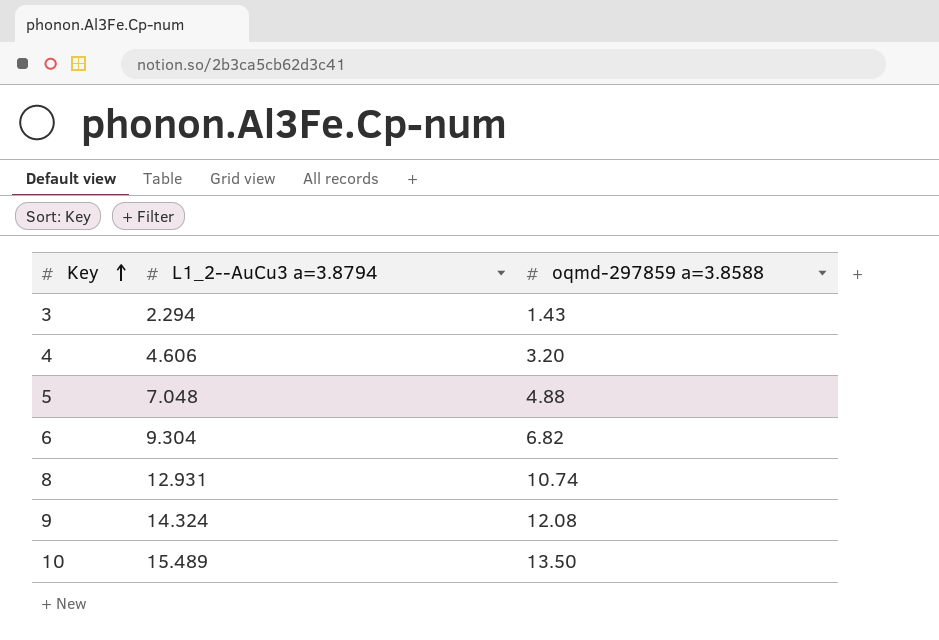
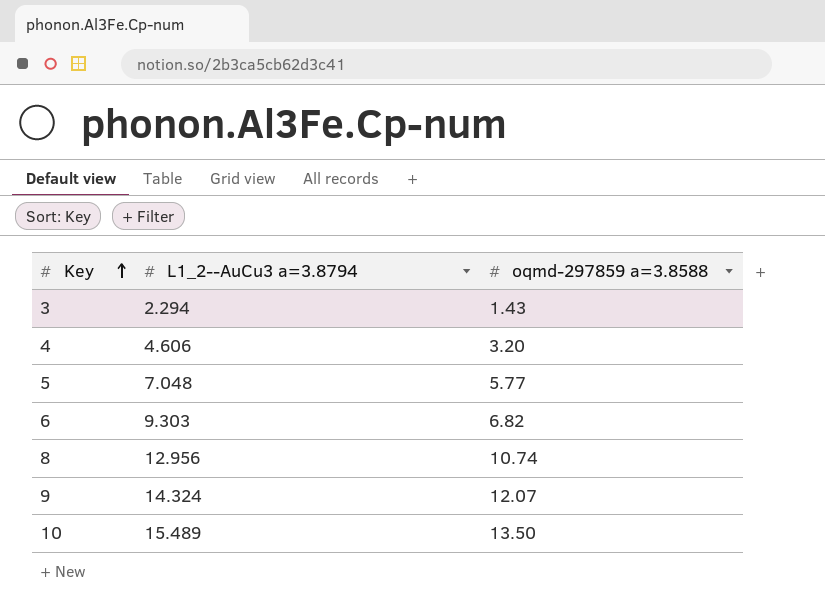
5 | oqmd-297859 a=3.8588: 4.88 -> 5.77
6 | L1_2--AuCu3 a=3.8794: 9.304 -> 9.303
8 | L1_2--AuCu3 a=3.8794: 12.931 -> 12.956
9 | oqmd-297859 a=3.8588: 12.08 -> 12.07

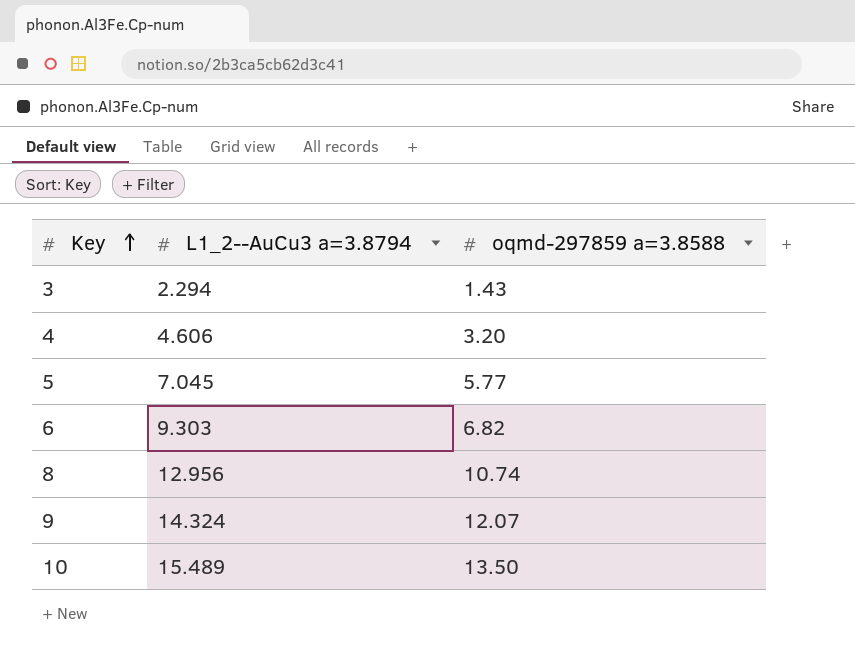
5 | L1_2--AuCu3 a=3.8794: 7.048 -> 7.045

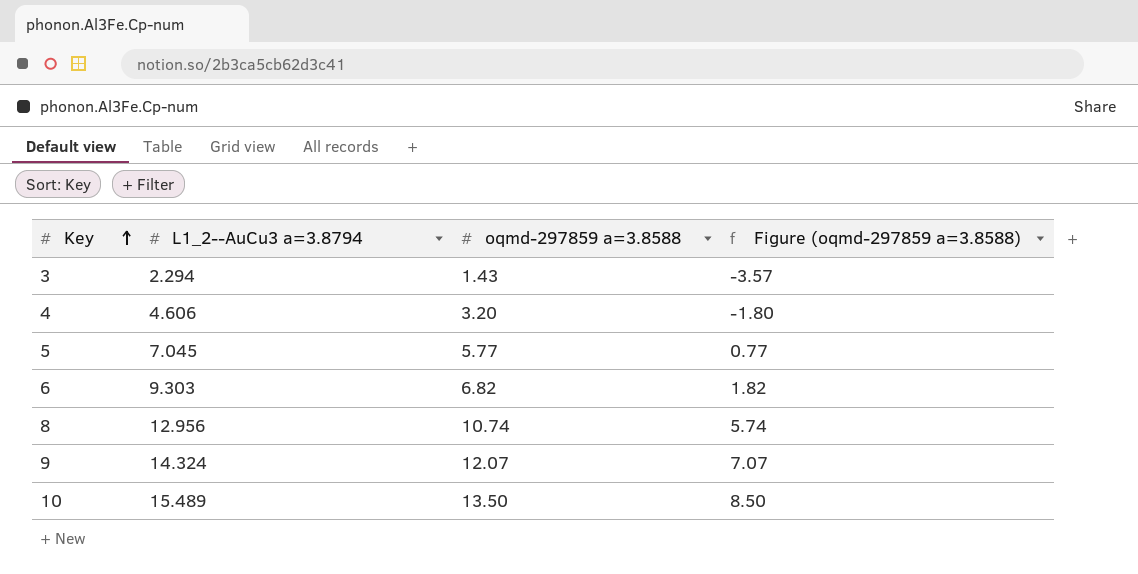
column Figure (oqmd-297859 a=3.8588) | formula: none -> [oqmd-297859 a=3.8588] - 5

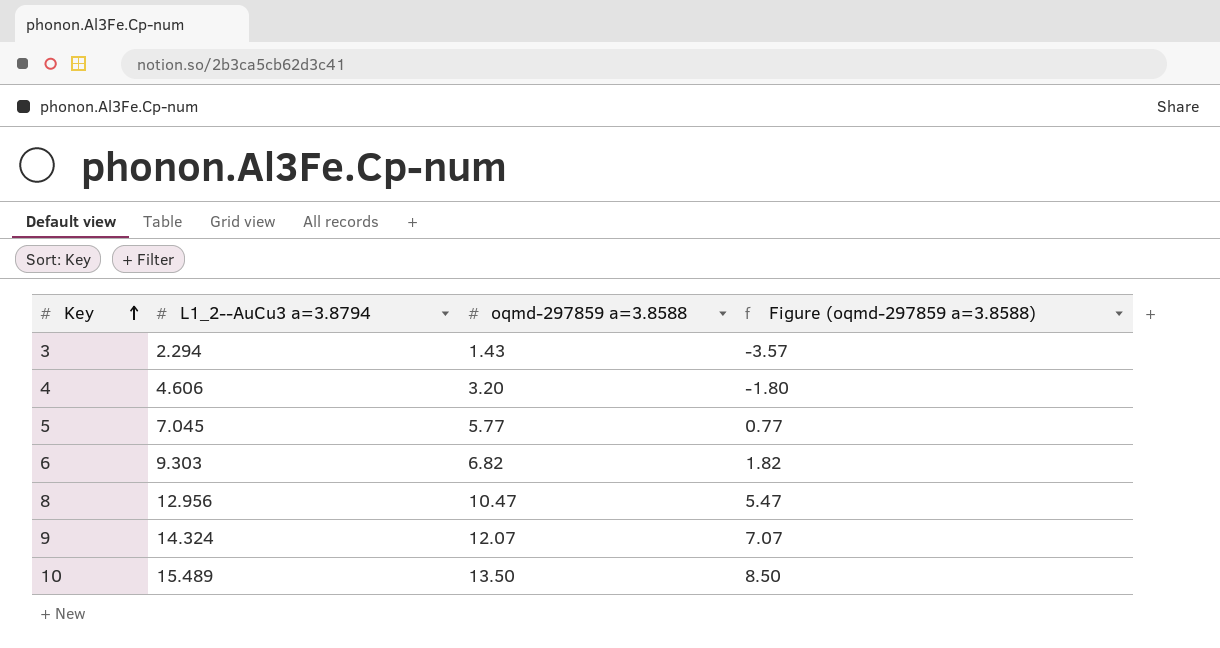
8 | oqmd-297859 a=3.8588: 10.74 -> 10.47
8 | Figure (oqmd-297859 a=3.8588): 5.74 -> 5.47

